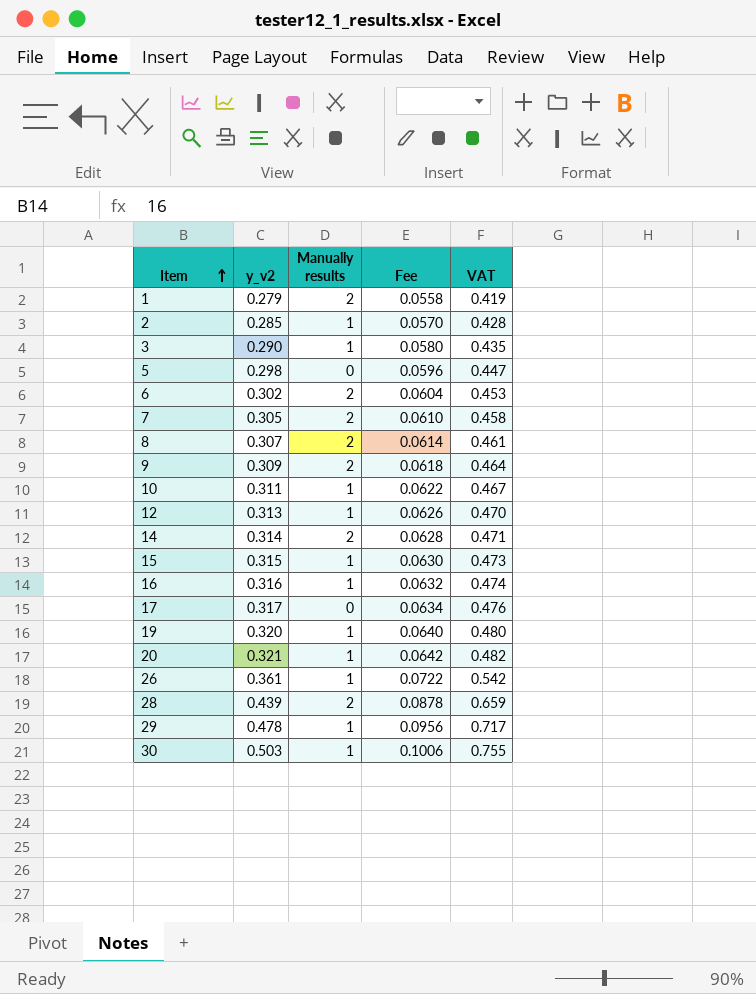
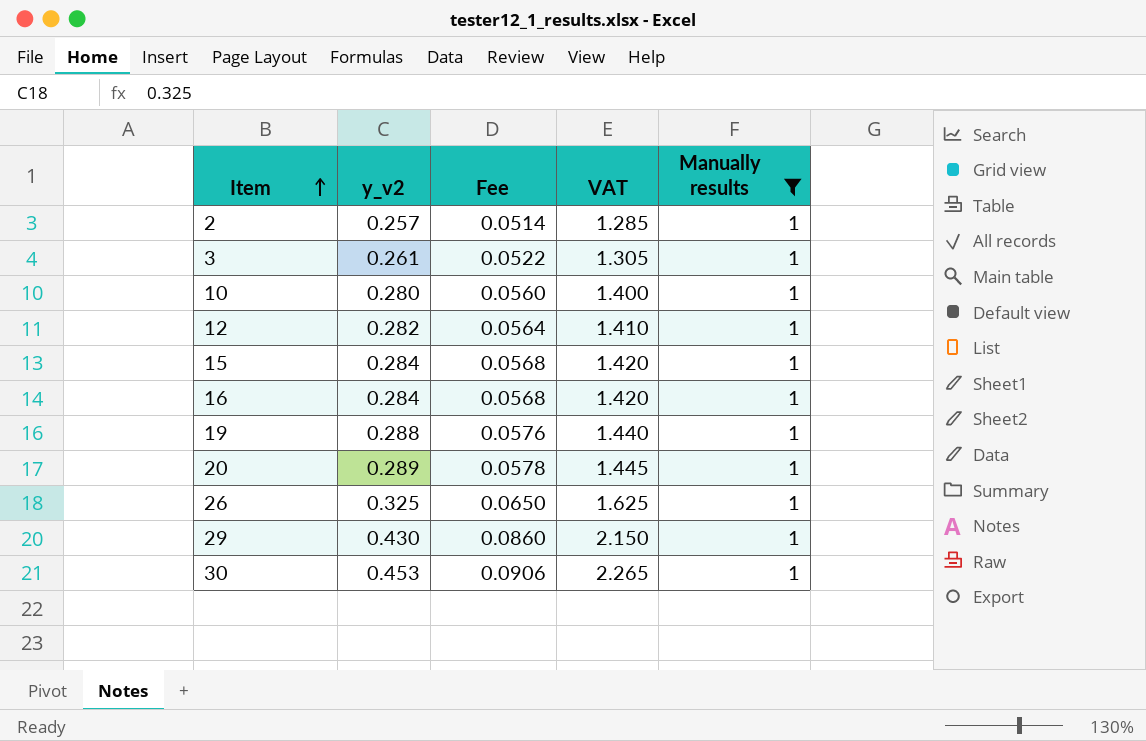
filter: none -> Manually results = 1
column VAT | formula: [y_v2] * 1.5 -> [y_v2] * 5
column Manually results | position: 3 -> 5
2 | y_v2: 0.285 -> 0.257
2 | Fee: 0.0570 -> 0.0514
3 | y_v2: 0.290 -> 0.261
3 | Fee: 0.0580 -> 0.0522
10 | y_v2: 0.311 -> 0.280
10 | Fee: 0.0622 -> 0.0560
12 | y_v2: 0.313 -> 0.282
12 | Fee: 0.0626 -> 0.0564
15 | y_v2: 0.315 -> 0.284
15 | Fee: 0.0630 -> 0.0568
16 | y_v2: 0.316 -> 0.284
16 | Fee: 0.0632 -> 0.0568
19 | y_v2: 0.320 -> 0.288
19 | Fee: 0.0640 -> 0.0576
20 | y_v2: 0.321 -> 0.289
20 | Fee: 0.0642 -> 0.0578
26 | y_v2: 0.361 -> 0.325
26 | Fee: 0.0722 -> 0.0650
29 | y_v2: 0.478 -> 0.430
29 | Fee: 0.0956 -> 0.0860
30 | y_v2: 0.503 -> 0.453
30 | Fee: 0.1006 -> 0.0906

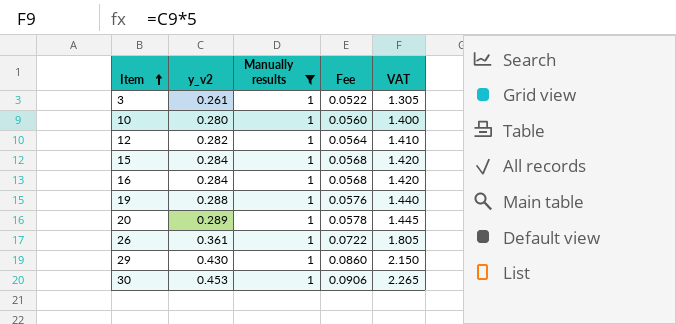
column Manually results | position: 5 -> 3
row 2: 0.257 | 0.0514 | 1.285 | 1 -> none
26 | y_v2: 0.325 -> 0.361
26 | Fee: 0.0650 -> 0.0722
26 | VAT: 1.625 -> 1.805

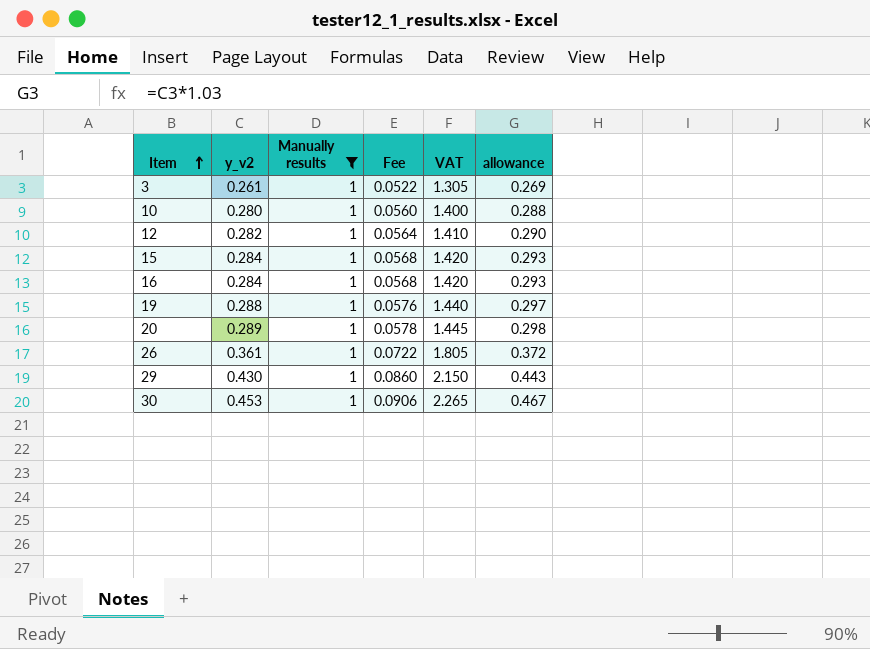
column allowance | formula: none -> [y_v2] * 1.03

